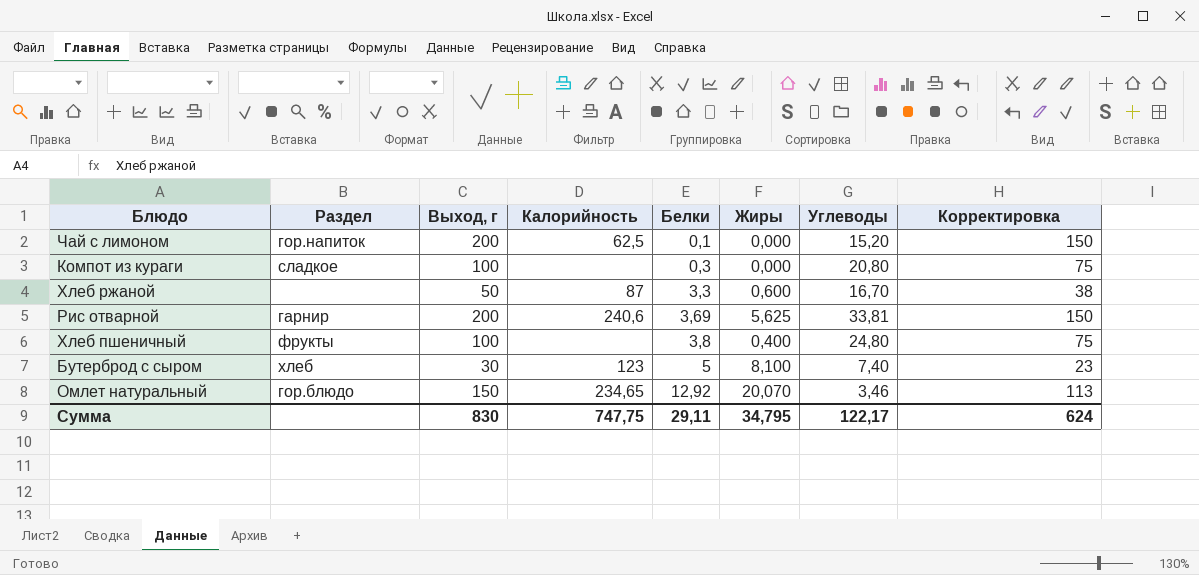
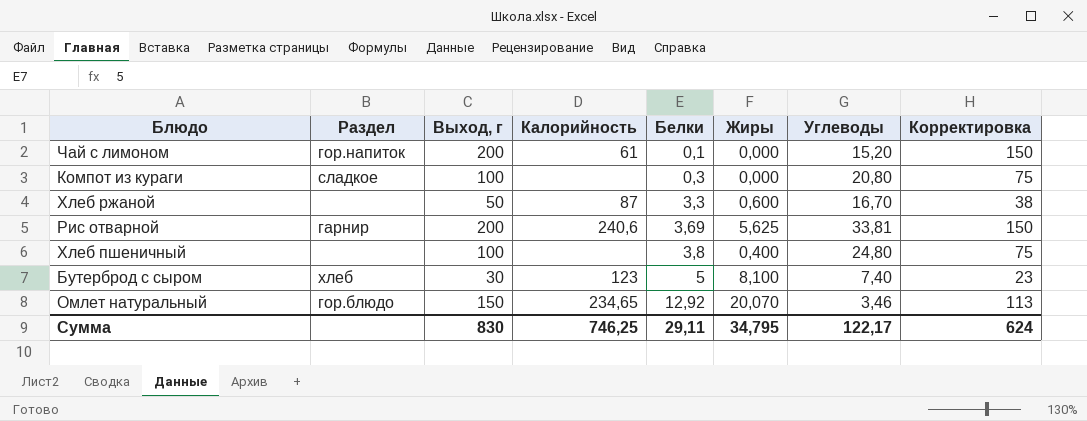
Чай с лимоном | Калорийность: 62,5 -> 61
Хлеб пшеничный | Раздел: фрукты -> none
Сумма | Калорийность: 747,75 -> 746,25

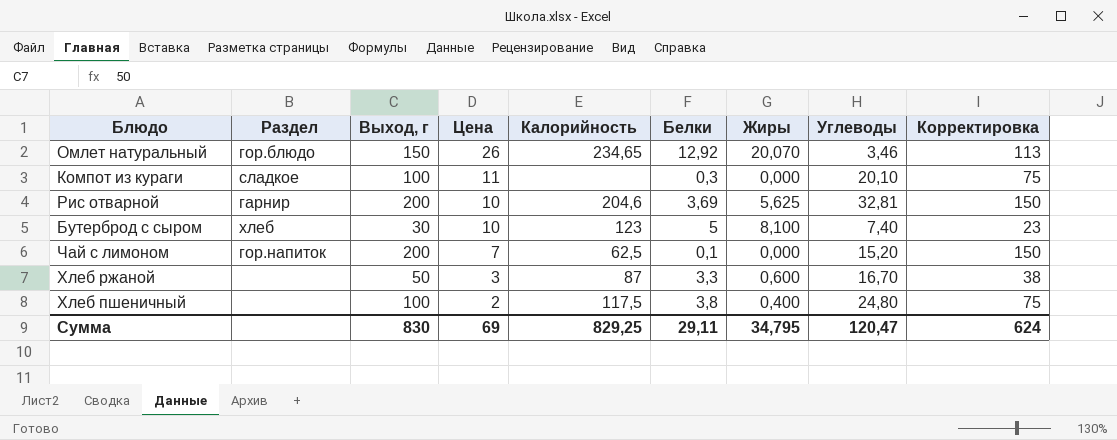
row order: Белки ascending -> Цена descending
column Цена | position: none -> 4
Компот из кураги | Углеводы: 20,80 -> 20,10
Рис отварной | Калорийность: 240,6 -> 204,6
Рис отварной | Углеводы: 33,81 -> 32,81
Чай с лимоном | Калорийность: 61 -> 62,5
Хлеб пшеничный | Калорийность: none -> 117,5
Сумма | Калорийность: 746,25 -> 829,25
Сумма | Углеводы: 122,17 -> 120,47

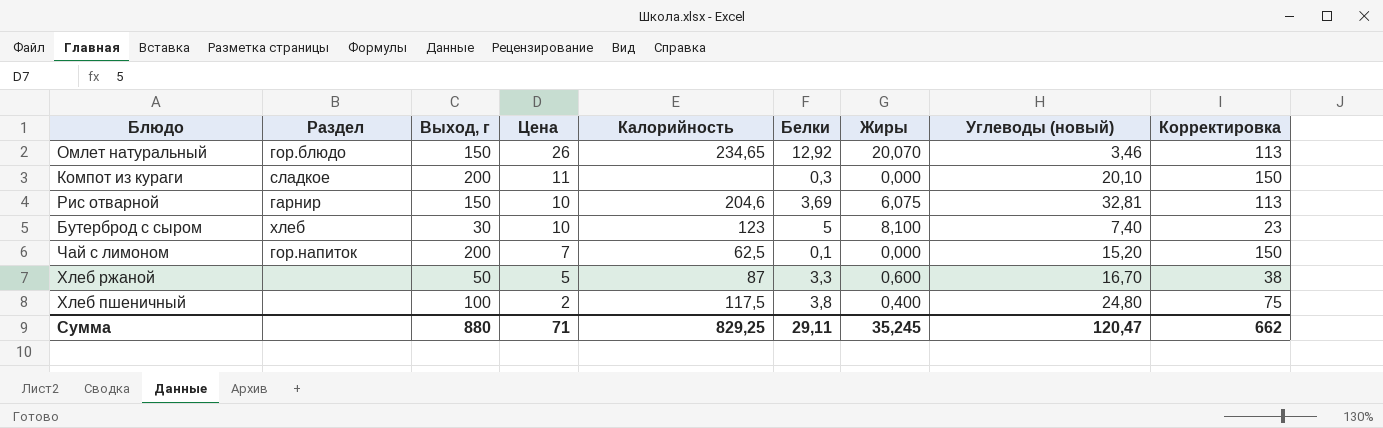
column name: Углеводы -> Углеводы (новый)
Компот из кураги | Выход, г: 100 -> 200
Компот из кураги | Корректировка: 75 -> 150
Рис отварной | Выход, г: 200 -> 150
Рис отварной | Жиры: 5,625 -> 6,075
Рис отварной | Корректировка: 150 -> 113
Хлеб ржаной | Цена: 3 -> 5
Сумма | Выход, г: 830 -> 880
Сумма | Цена: 69 -> 71
Сумма | Жиры: 34,795 -> 35,245
Сумма | Корректировка: 624 -> 662

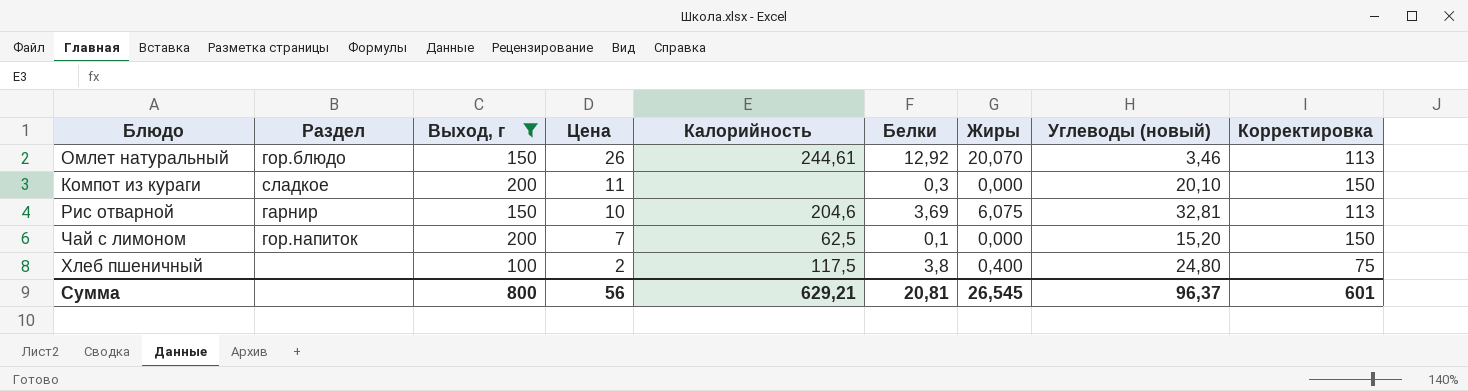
filter: none -> Выход, г >= 100
Омлет натуральный | Калорийность: 234,65 -> 244,61
Сумма | Выход, г: 880 -> 800
Сумма | Цена: 71 -> 56
Сумма | Калорийность: 829,25 -> 629,21
Сумма | Белки: 29,11 -> 20,81
Сумма | Жиры: 35,245 -> 26,545
Сумма | Углеводы (новый): 120,47 -> 96,37
Сумма | Корректировка: 662 -> 601

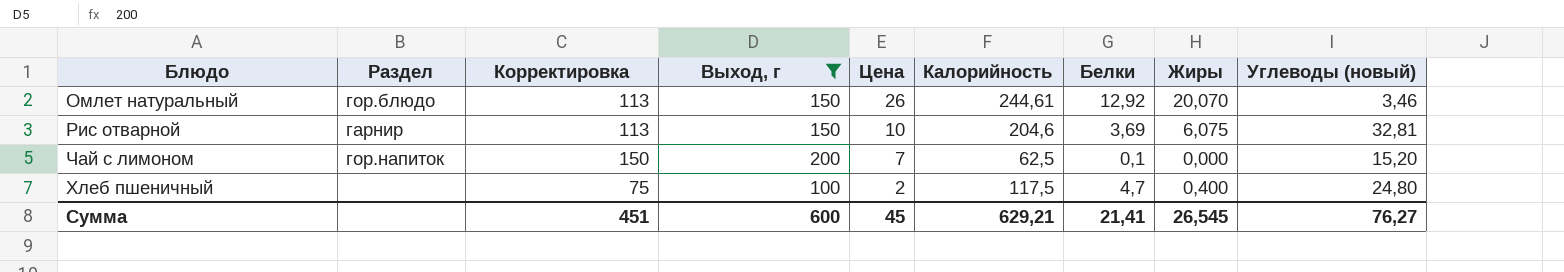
column Корректировка | position: 9 -> 3
row Компот из кураги: сладкое | 200 | 11 | none | 0,3 | 0,000 | 20,10 | 150 -> none
Хлеб пшеничный | Белки: 3,8 -> 4,7
Сумма | Корректировка: 601 -> 451
Сумма | Выход, г: 800 -> 600
Сумма | Цена: 56 -> 45
Сумма | Белки: 20,81 -> 21,41
Сумма | Углеводы (новый): 96,37 -> 76,27

